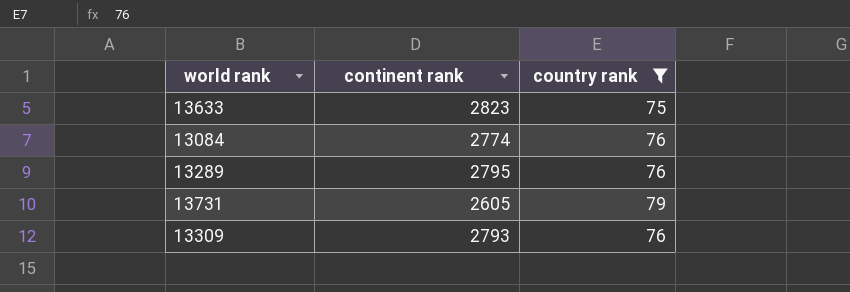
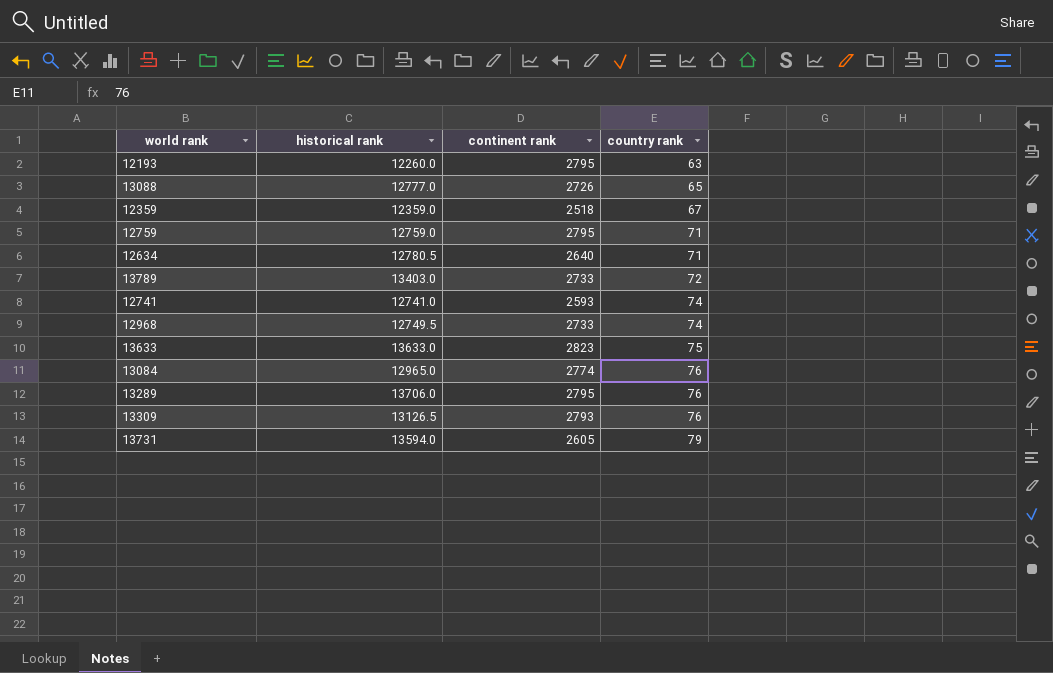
filter: country rank >= 75 -> none
row order: none -> country rank ascending
column historical rank | position: none -> 2

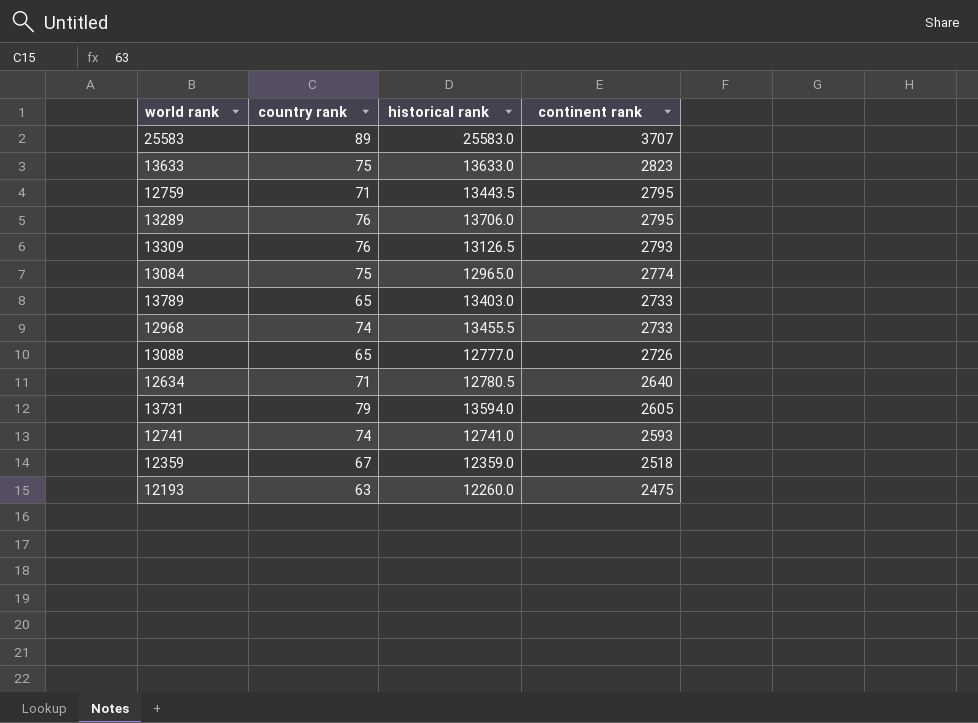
row order: country rank ascending -> continent rank descending
column country rank | position: 4 -> 2
row 25583: none -> 89 | 25583.0 | 3707
12759 | historical rank: 12759.0 -> 13443.5
13084 | country rank: 76 -> 75
13789 | country rank: 72 -> 65
12968 | historical rank: 12749.5 -> 13455.5
12193 | continent rank: 2795 -> 2475

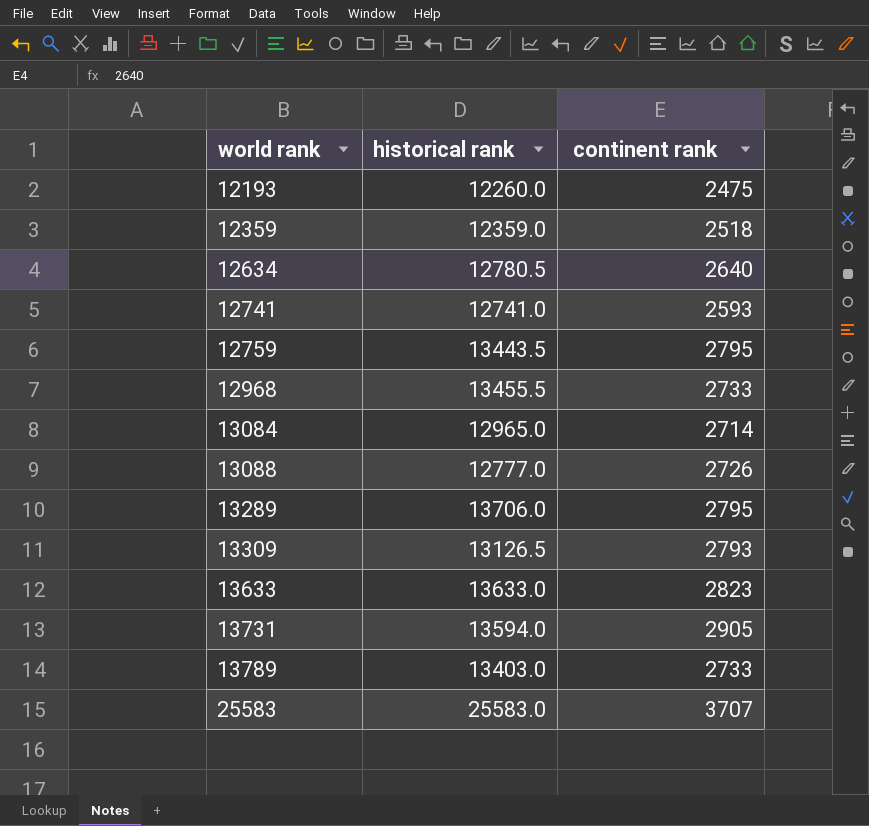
row order: continent rank descending -> world rank ascending
column country rank | position: 2 -> none
13084 | continent rank: 2774 -> 2714
13731 | continent rank: 2605 -> 2905

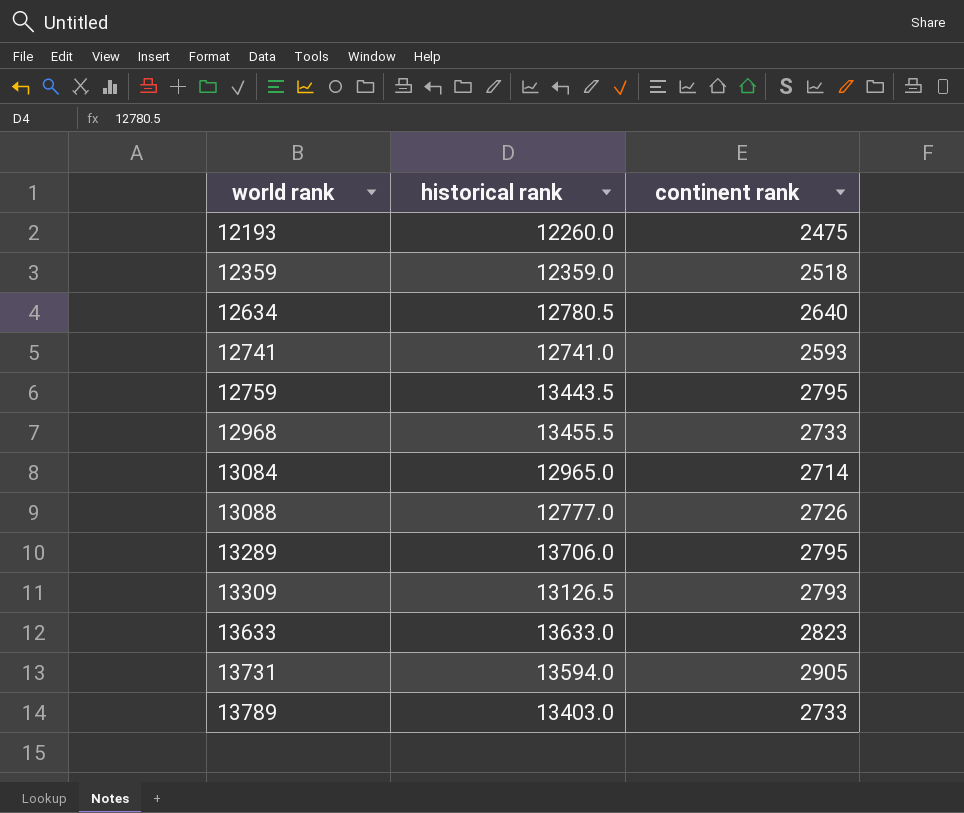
row 25583: 25583.0 | 3707 -> none

